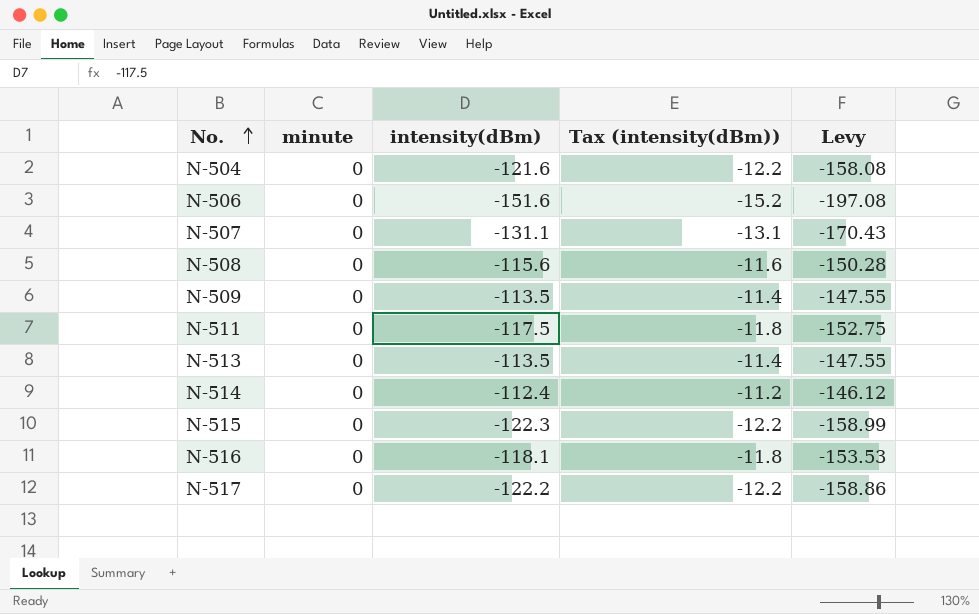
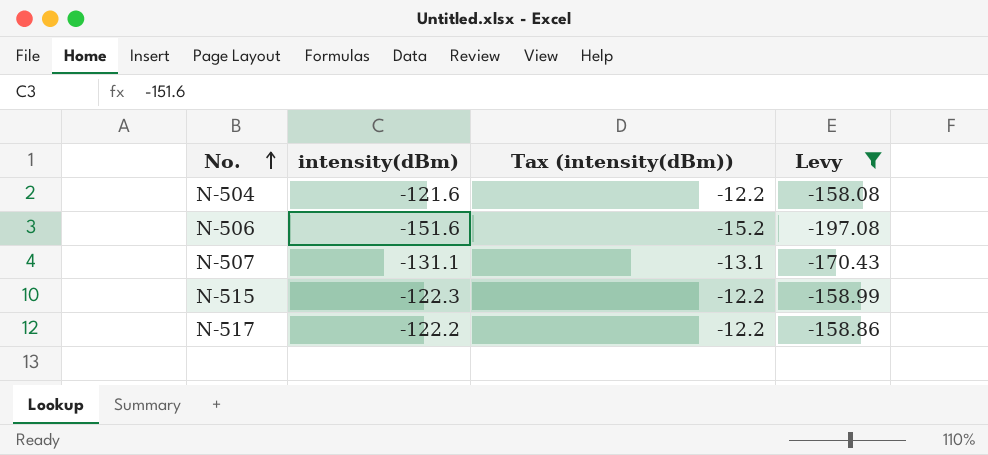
filter: none -> Levy <= -158.08
column minute | position: 2 -> none

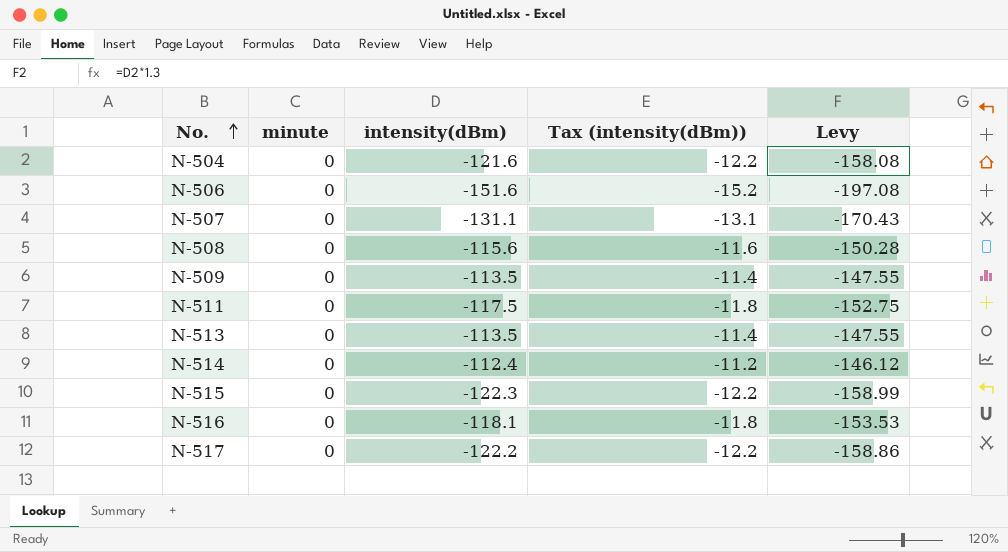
filter: Levy <= -158.08 -> none
column minute | position: none -> 2

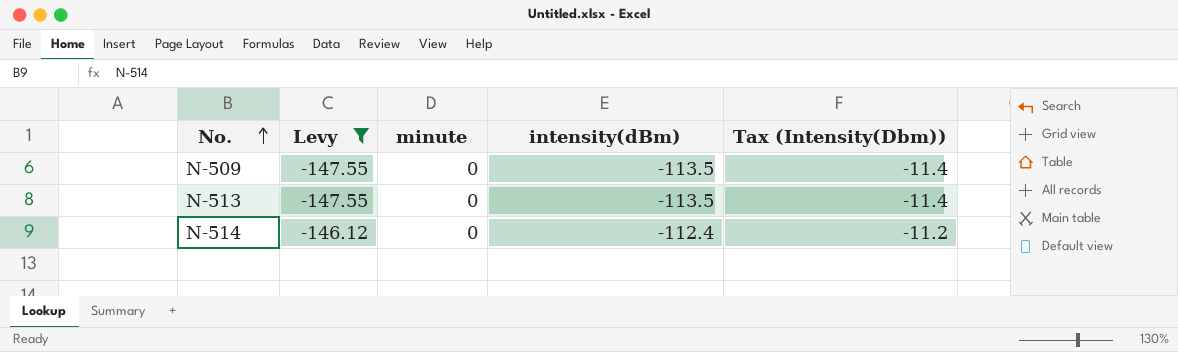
filter: none -> Levy >= -147.55
column Levy | position: 5 -> 2
column name: Tax (intensity(dBm)) -> Tax (Intensity(Dbm))

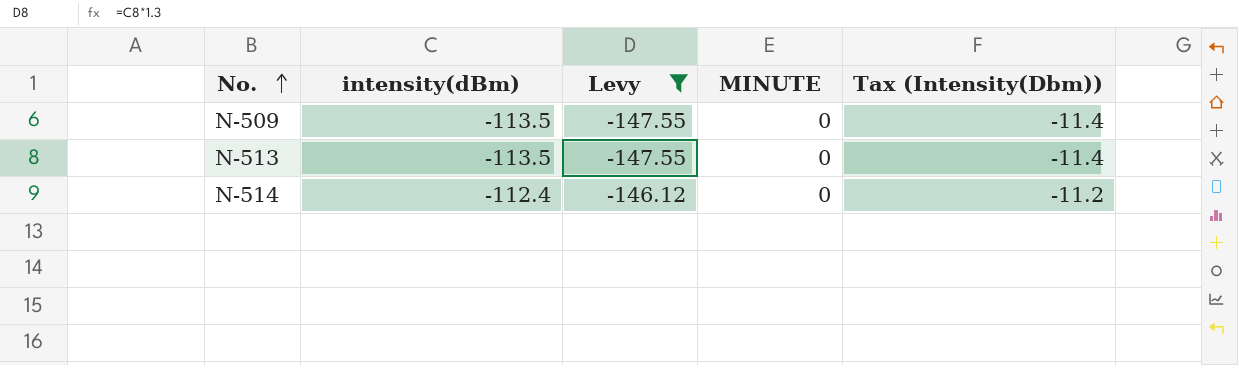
column intensity(dBm) | position: 4 -> 2
column name: minute -> MINUTE

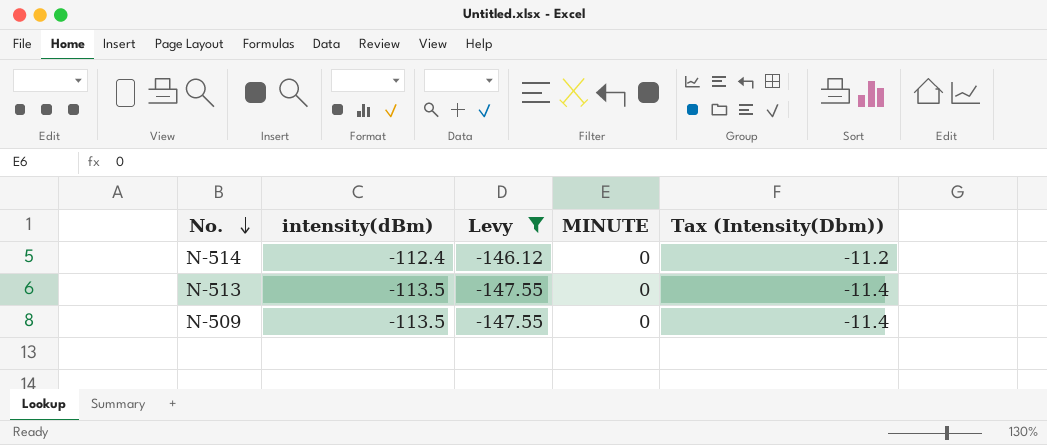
row order: No. ascending -> No. descending

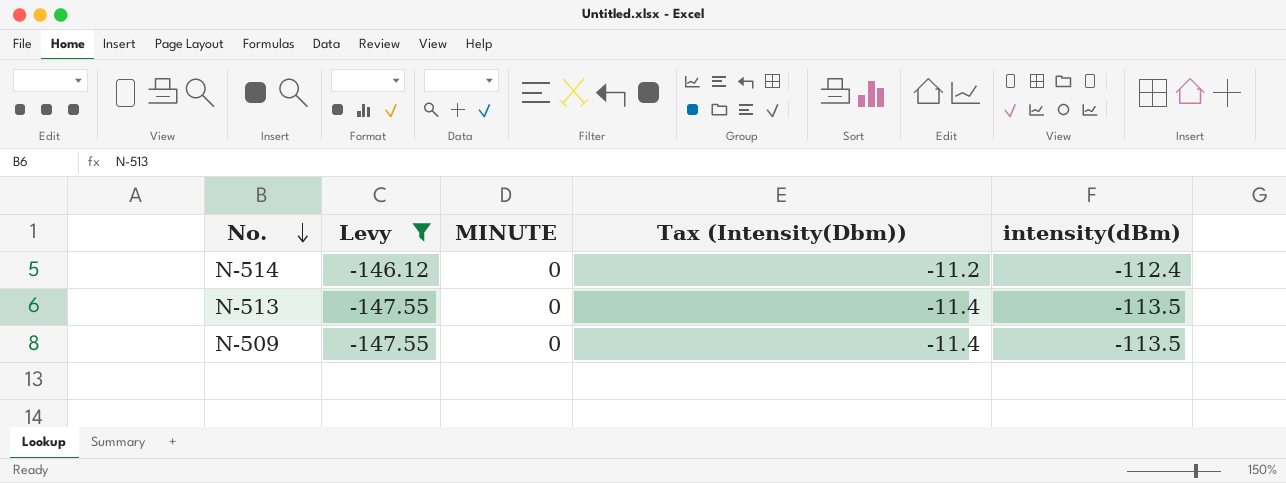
column intensity(dBm) | position: 2 -> 5

